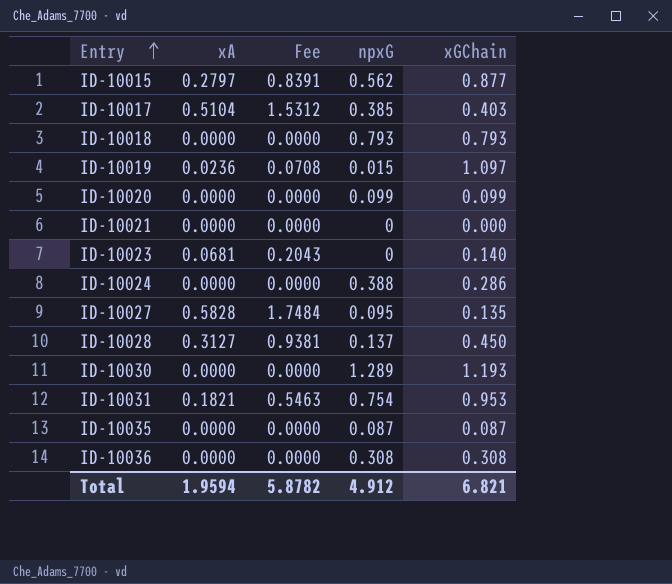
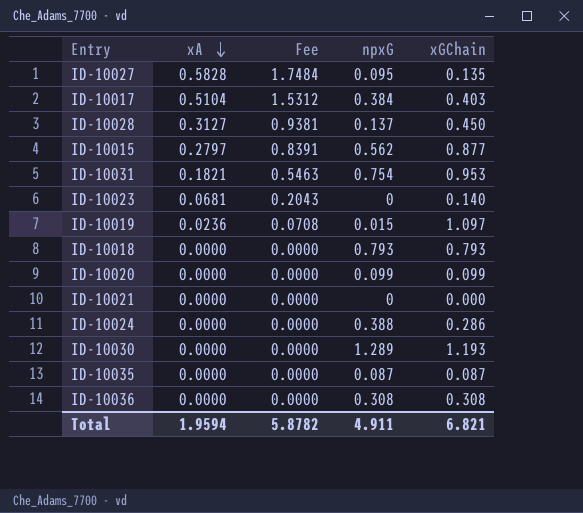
row order: Entry ascending -> xA descending
ID-10017 | npxG: 0.385 -> 0.384
Total | npxG: 4.912 -> 4.911

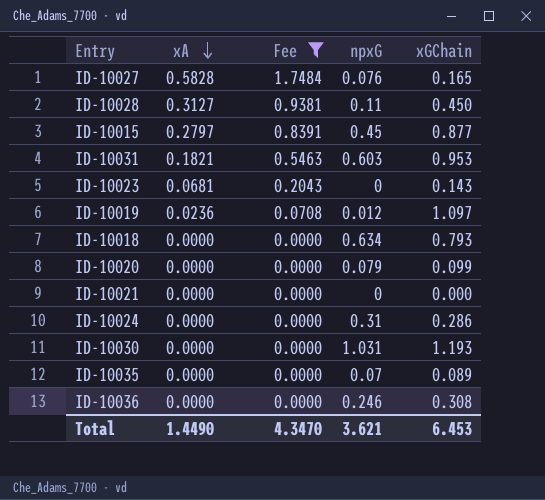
filter: none -> Fee != 1.5312
ID-10027 | npxG: 0.095 -> 0.076
ID-10027 | xGChain: 0.135 -> 0.165
ID-10028 | npxG: 0.137 -> 0.11
ID-10015 | npxG: 0.562 -> 0.45
ID-10031 | npxG: 0.754 -> 0.603
ID-10023 | xGChain: 0.140 -> 0.143
ID-10019 | npxG: 0.015 -> 0.012
ID-10018 | npxG: 0.793 -> 0.634
ID-10020 | npxG: 0.099 -> 0.079
ID-10024 | npxG: 0.388 -> 0.31
ID-10030 | npxG: 1.289 -> 1.031
ID-10035 | npxG: 0.087 -> 0.07
ID-10035 | xGChain: 0.087 -> 0.089
ID-10036 | npxG: 0.308 -> 0.246
Total | xA: 1.9594 -> 1.4490
Total | Fee: 5.8782 -> 4.3470
Total | npxG: 4.911 -> 3.621
Total | xGChain: 6.821 -> 6.453

